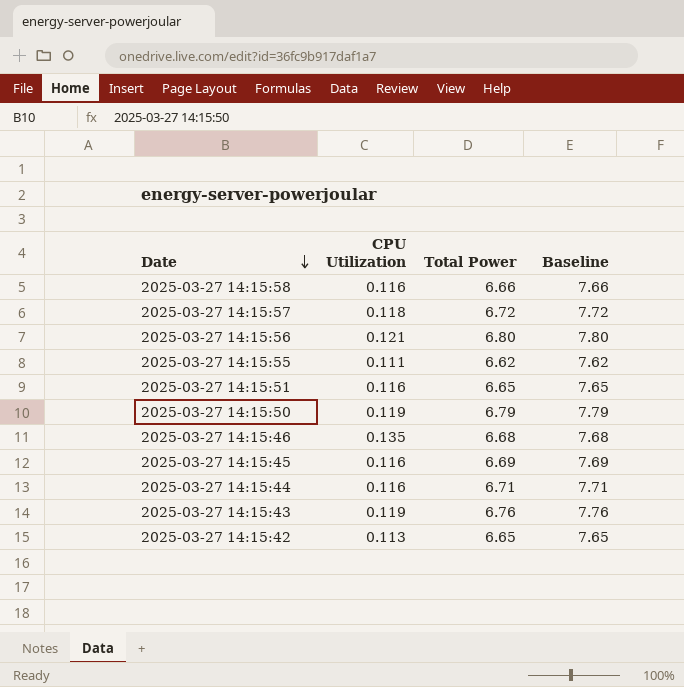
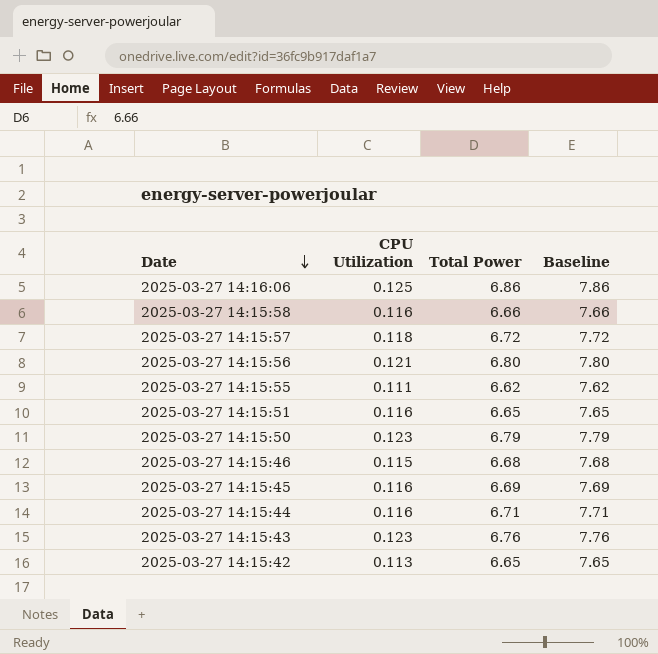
row 2025-03-27 14:16:06: none -> 0.125 | 6.86 | 7.86
2025-03-27 14:15:50 | CPU Utilization: 0.119 -> 0.123
2025-03-27 14:15:46 | CPU Utilization: 0.135 -> 0.115
2025-03-27 14:15:43 | CPU Utilization: 0.119 -> 0.123

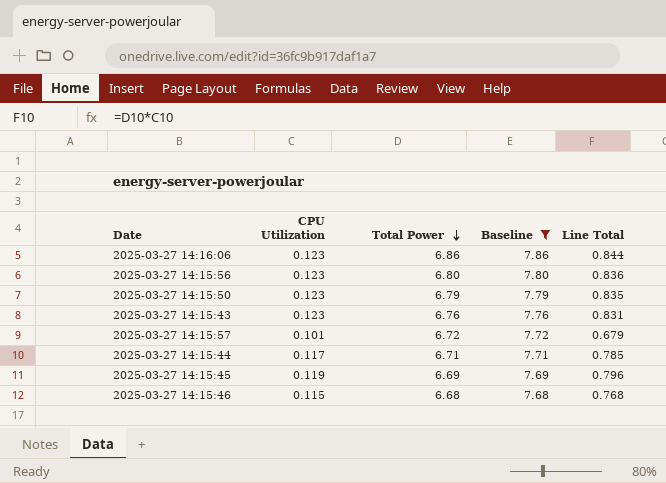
filter: none -> Baseline >= 7.68
row order: Date descending -> Total Power descending
column Line Total | formula: none -> [CPU Utilization] * [Total Power]
2025-03-27 14:16:06 | CPU Utilization: 0.125 -> 0.123
2025-03-27 14:15:56 | CPU Utilization: 0.121 -> 0.123
2025-03-27 14:15:57 | CPU Utilization: 0.118 -> 0.101
2025-03-27 14:15:44 | CPU Utilization: 0.116 -> 0.117
2025-03-27 14:15:45 | CPU Utilization: 0.116 -> 0.119

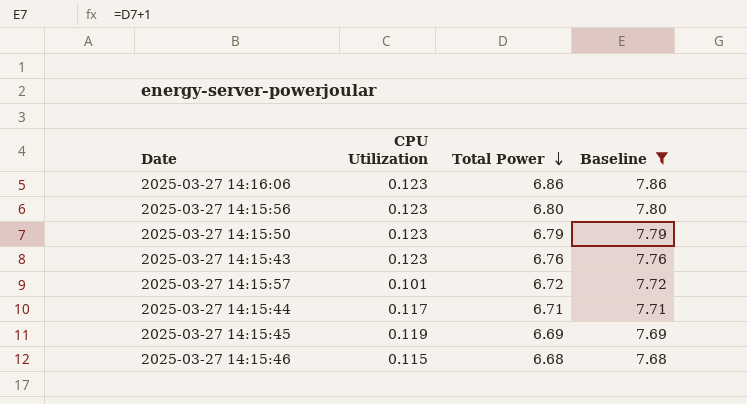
column Line Total | formula: [CPU Utilization] * [Total Power] -> none

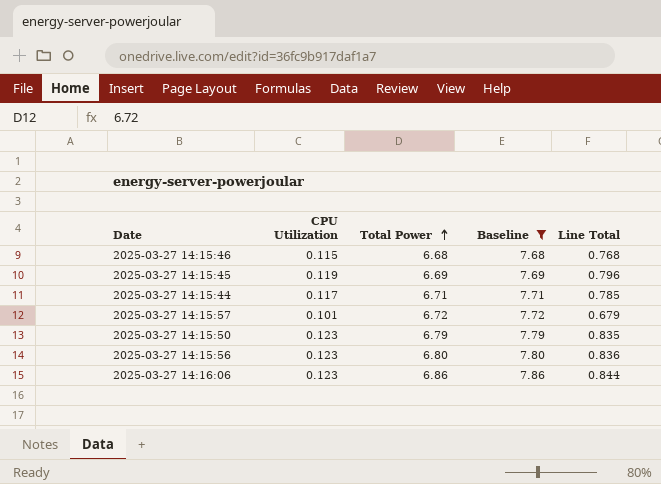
row order: Total Power descending -> Total Power ascending
column Line Total | formula: none -> [CPU Utilization] * [Total Power]
row 2025-03-27 14:15:43: 0.123 | 6.76 | 7.76 -> none

